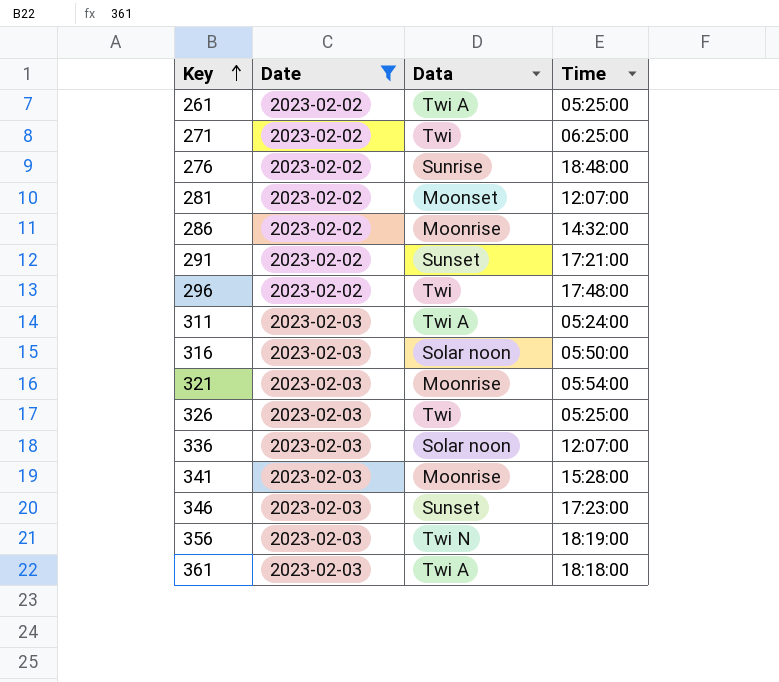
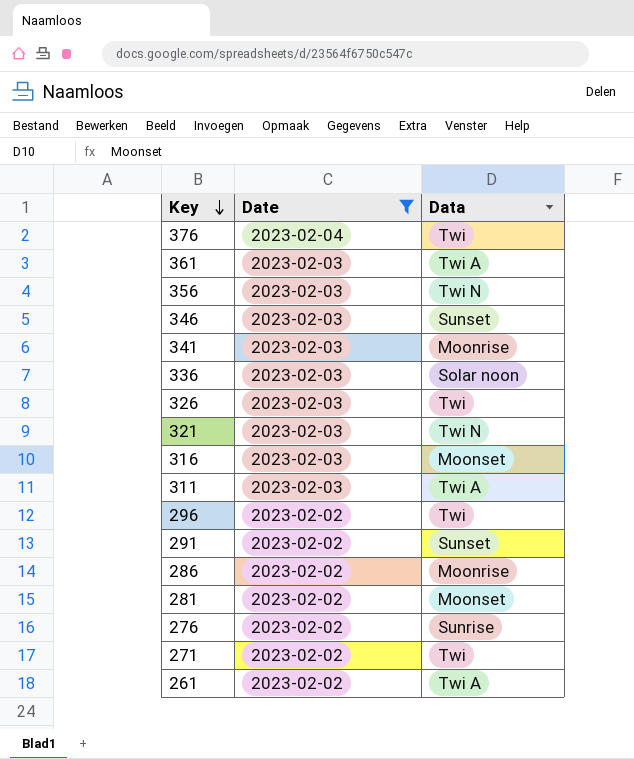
row order: Key ascending -> Key descending
column Time | position: 4 -> none
row 376: none -> 2023-02-04 | Twi
321 | Data: Moonrise -> Twi N
316 | Data: Solar noon -> Moonset

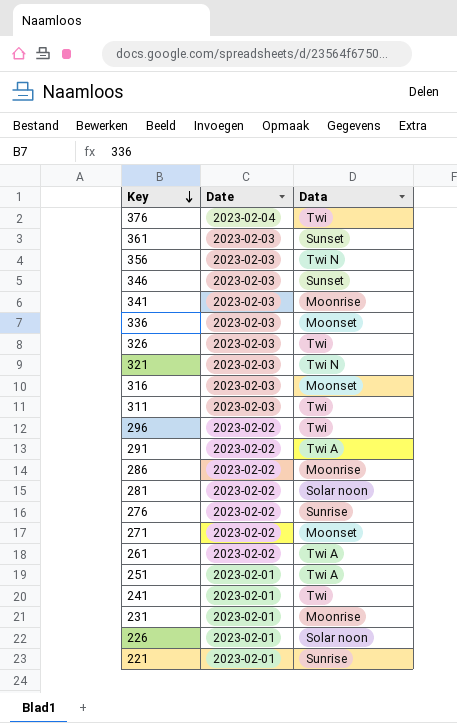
filter: Date != 2023-02-01 -> none
361 | Data: Twi A -> Sunset
336 | Data: Solar noon -> Moonset
311 | Data: Twi A -> Twi
291 | Data: Sunset -> Twi A
281 | Data: Moonset -> Solar noon
271 | Data: Twi -> Moonset

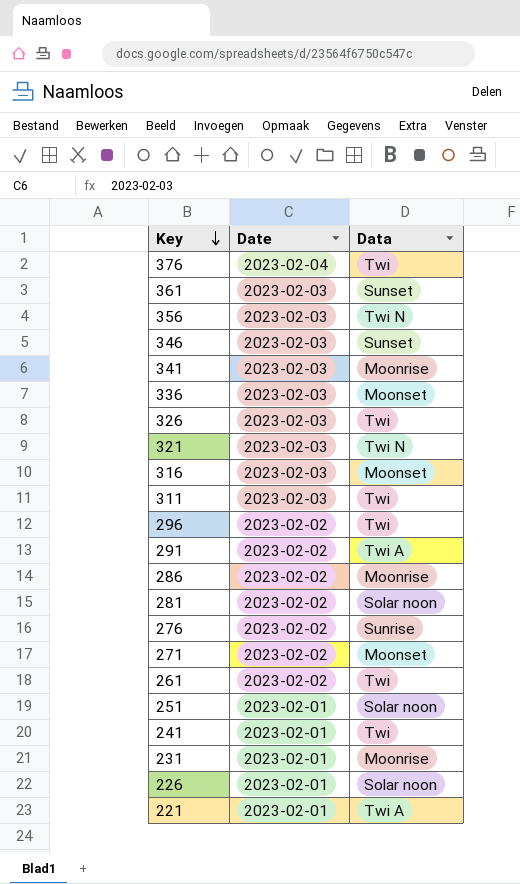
261 | Data: Twi A -> Twi
251 | Data: Twi A -> Solar noon
221 | Data: Sunrise -> Twi A

